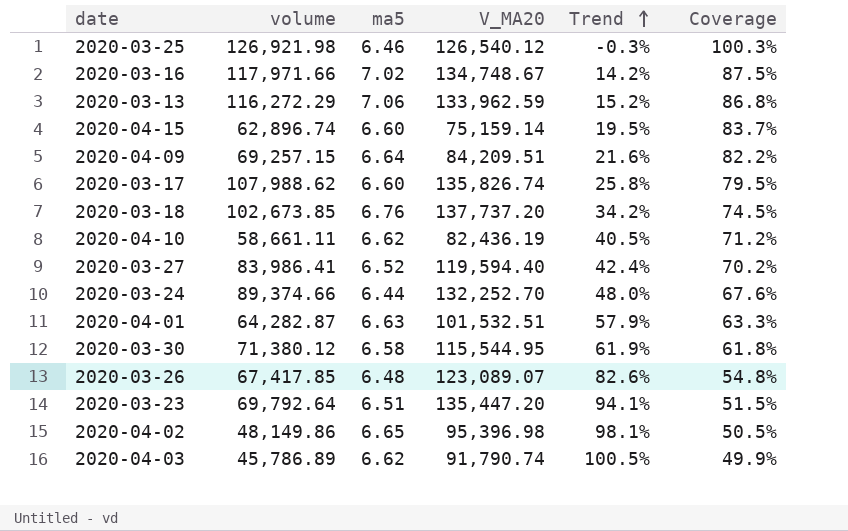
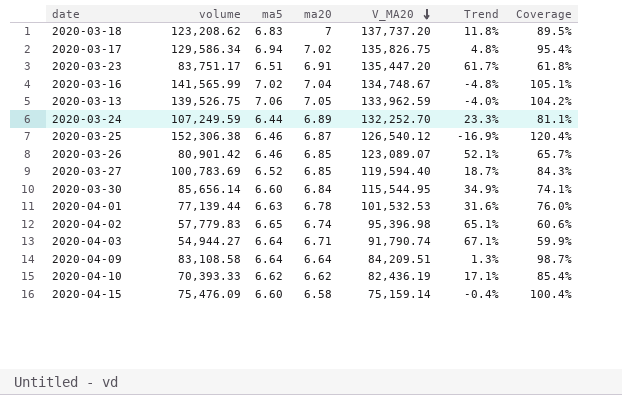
row order: Trend ascending -> V_MA20 descending
column ma20 | position: none -> 4
2020-03-18 | volume: 102,673.85 -> 123,208.62
2020-03-18 | ma5: 6.76 -> 6.83
2020-03-18 | Trend: 34.2% -> 11.8%
2020-03-18 | Coverage: 74.5% -> 89.5%
2020-03-17 | volume: 107,988.62 -> 129,586.34
2020-03-17 | ma5: 6.60 -> 6.94
2020-03-17 | V_MA20: 135,826.74 -> 135,826.75
2020-03-17 | Trend: 25.8% -> 4.8%
2020-03-17 | Coverage: 79.5% -> 95.4%
2020-03-23 | volume: 69,792.64 -> 83,751.17
2020-03-23 | Trend: 94.1% -> 61.7%
2020-03-23 | Coverage: 51.5% -> 61.8%
2020-03-16 | volume: 117,971.66 -> 141,565.99
2020-03-16 | Trend: 14.2% -> -4.8%
2020-03-16 | Coverage: 87.5% -> 105.1%
2020-03-13 | volume: 116,272.29 -> 139,526.75
2020-03-13 | Trend: 15.2% -> -4.0%
2020-03-13 | Coverage: 86.8% -> 104.2%
2020-03-24 | volume: 89,374.66 -> 107,249.59
2020-03-24 | Trend: 48.0% -> 23.3%
2020-03-24 | Coverage: 67.6% -> 81.1%
2020-03-25 | volume: 126,921.98 -> 152,306.38
2020-03-25 | Trend: -0.3% -> -16.9%
2020-03-25 | Coverage: 100.3% -> 120.4%
2020-03-26 | volume: 67,417.85 -> 80,901.42
2020-03-26 | ma5: 6.48 -> 6.46
2020-03-26 | Trend: 82.6% -> 52.1%
2020-03-26 | Coverage: 54.8% -> 65.7%
2020-03-27 | volume: 83,986.41 -> 100,783.69
2020-03-27 | Trend: 42.4% -> 18.7%
2020-03-27 | Coverage: 70.2% -> 84.3%
2020-03-30 | volume: 71,380.12 -> 85,656.14
2020-03-30 | ma5: 6.58 -> 6.60
2020-03-30 | Trend: 61.9% -> 34.9%
2020-03-30 | Coverage: 61.8% -> 74.1%
2020-04-01 | volume: 64,282.87 -> 77,139.44
2020-04-01 | V_MA20: 101,532.51 -> 101,532.53
2020-04-01 | Trend: 57.9% -> 31.6%
2020-04-01 | Coverage: 63.3% -> 76.0%
2020-04-02 | volume: 48,149.86 -> 57,779.83
2020-04-02 | Trend: 98.1% -> 65.1%
2020-04-02 | Coverage: 50.5% -> 60.6%
2020-04-03 | volume: 45,786.89 -> 54,944.27
2020-04-03 | ma5: 6.62 -> 6.64
2020-04-03 | Trend: 100.5% -> 67.1%
2020-04-03 | Coverage: 49.9% -> 59.9%
2020-04-09 | volume: 69,257.15 -> 83,108.58
2020-04-09 | Trend: 21.6% -> 1.3%
2020-04-09 | Coverage: 82.2% -> 98.7%
2020-04-10 | volume: 58,661.11 -> 70,393.33
2020-04-10 | Trend: 40.5% -> 17.1%
2020-04-10 | Coverage: 71.2% -> 85.4%
2020-04-15 | volume: 62,896.74 -> 75,476.09
2020-04-15 | Trend: 19.5% -> -0.4%
2020-04-15 | Coverage: 83.7% -> 100.4%

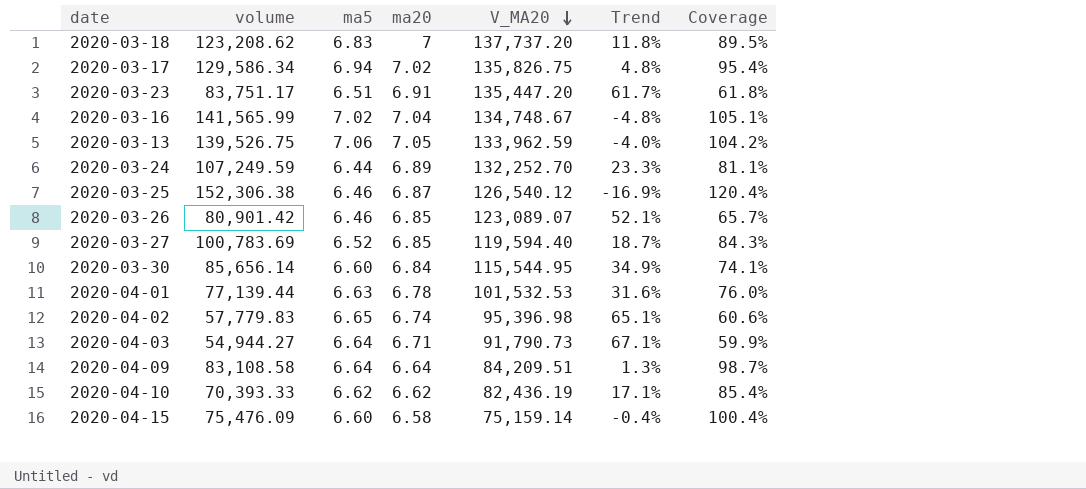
2020-04-03 | V_MA20: 91,790.74 -> 91,790.73

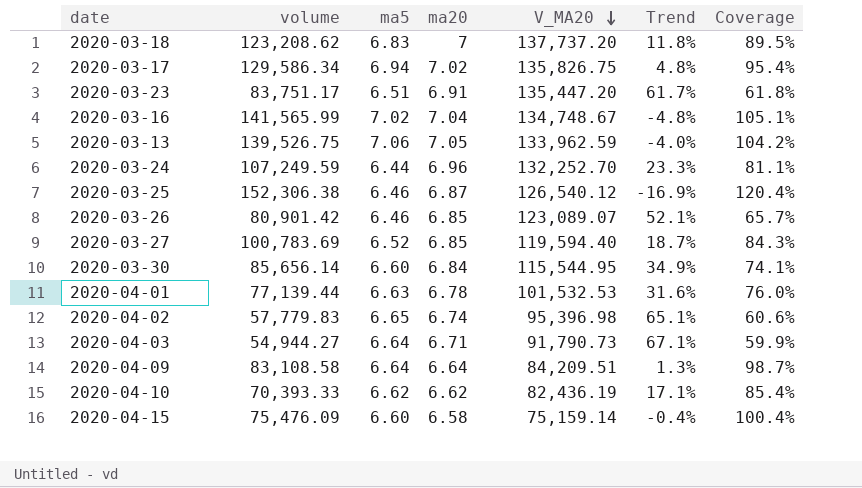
2020-03-24 | ma20: 6.89 -> 6.96

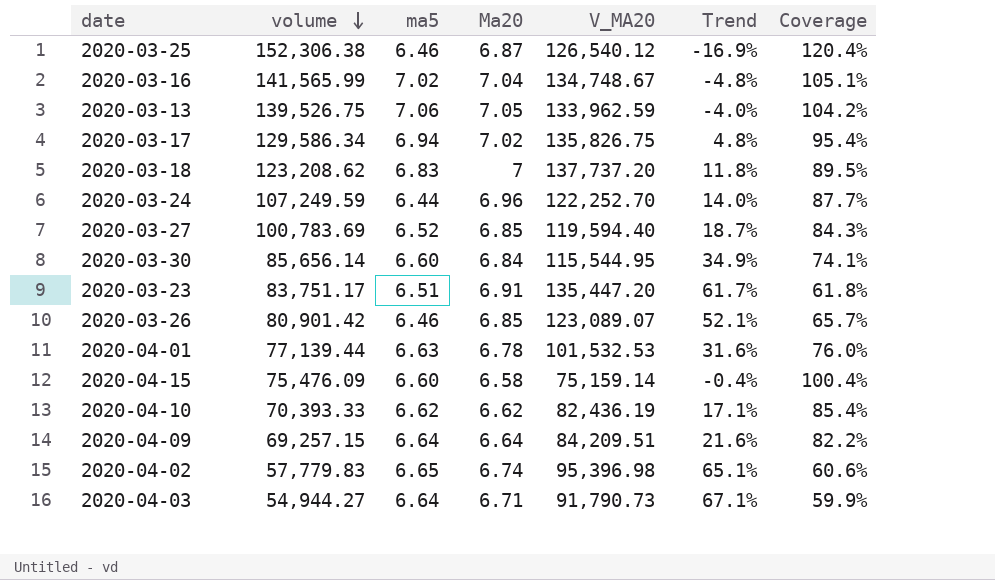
row order: V_MA20 descending -> volume descending
column name: ma20 -> Ma20
2020-03-24 | V_MA20: 132,252.70 -> 122,252.70
2020-03-24 | Trend: 23.3% -> 14.0%
2020-03-24 | Coverage: 81.1% -> 87.7%
2020-04-09 | volume: 83,108.58 -> 69,257.15
2020-04-09 | Trend: 1.3% -> 21.6%
2020-04-09 | Coverage: 98.7% -> 82.2%

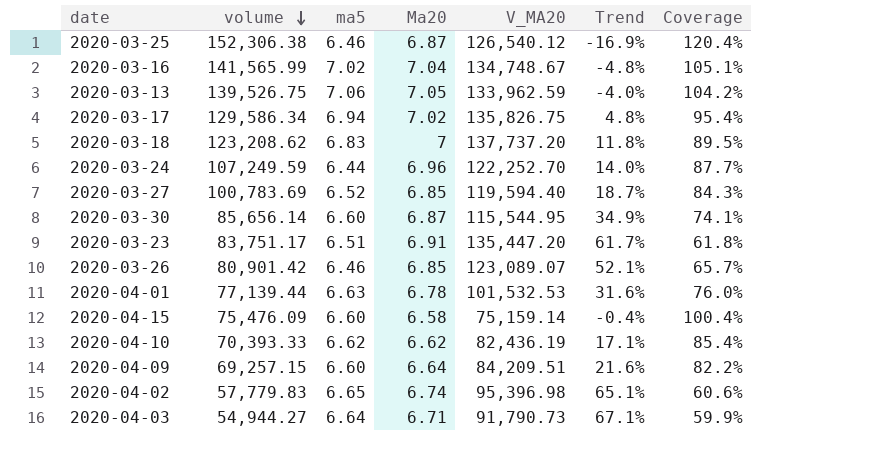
2020-03-30 | Ma20: 6.84 -> 6.87
2020-04-09 | ma5: 6.64 -> 6.60

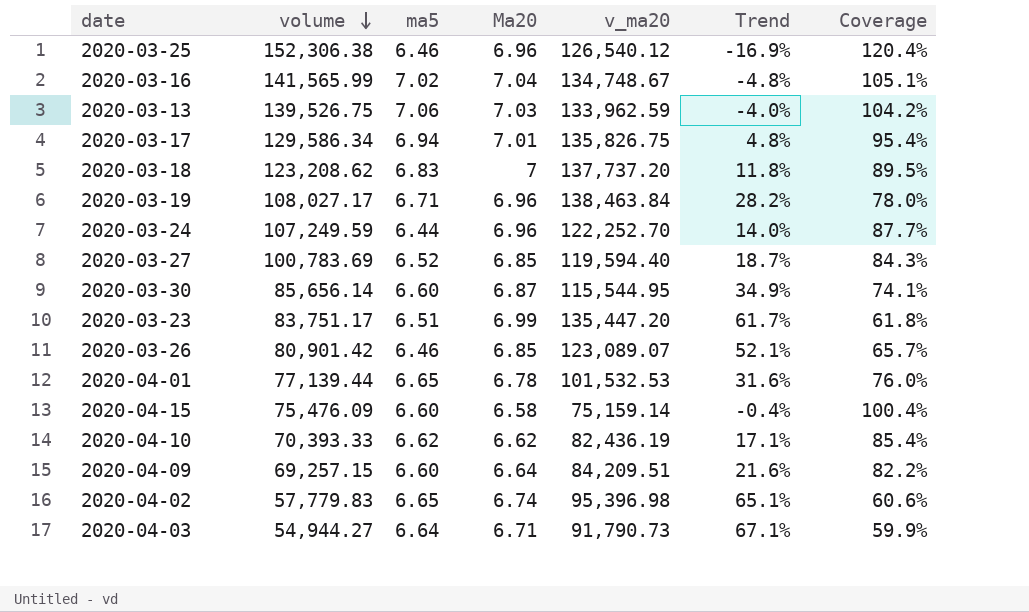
column name: V_MA20 -> v_ma20
2020-03-25 | Ma20: 6.87 -> 6.96
2020-03-13 | Ma20: 7.05 -> 7.03
2020-03-17 | Ma20: 7.02 -> 7.01
row 2020-03-19: none -> 108,027.17 | 6.71 | 6.96 | 138,463.84 | 28.2% | 78.0%
2020-03-23 | Ma20: 6.91 -> 6.99
2020-04-01 | ma5: 6.63 -> 6.65

